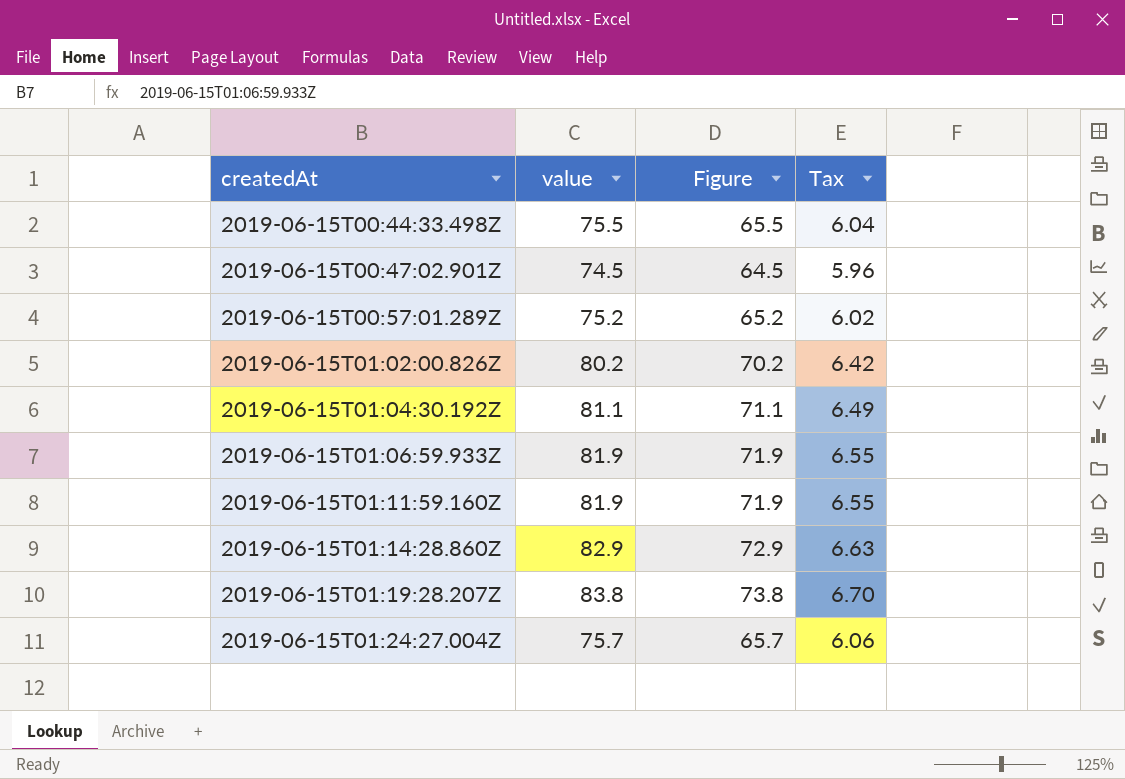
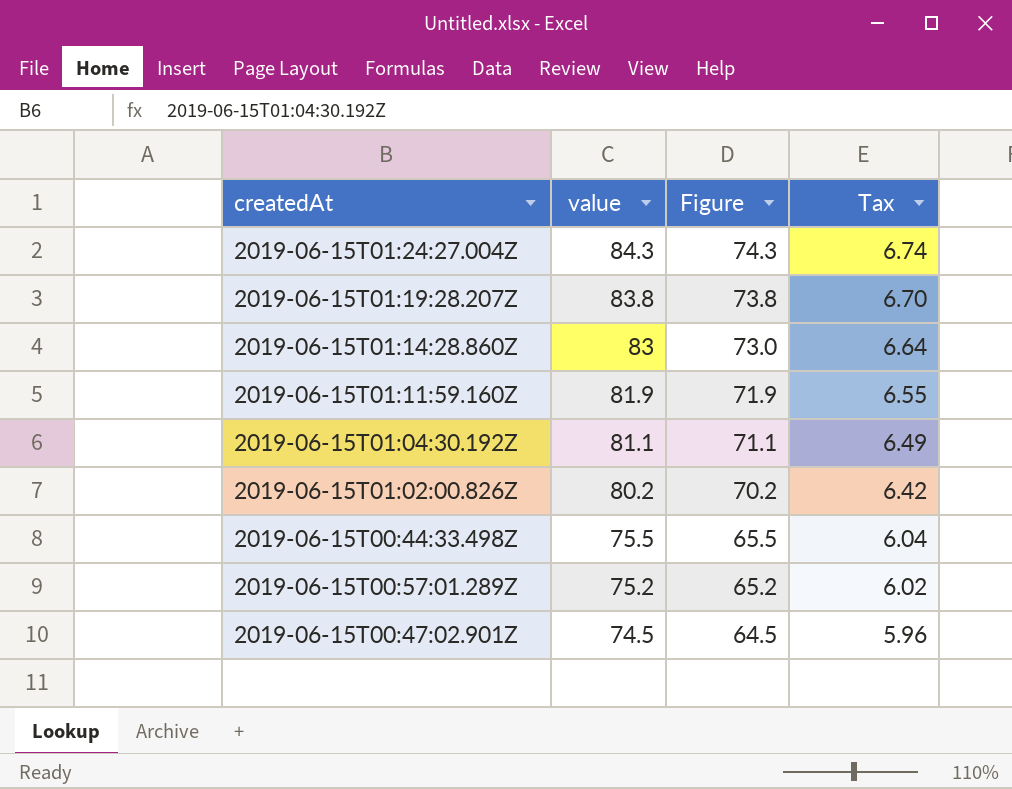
row order: createdAt ascending -> value descending
row 2019-06-15T01:06:59.933Z: 81.9 | 71.9 | 6.55 -> none
2019-06-15T01:24:27.004Z | value: 75.7 -> 84.3
2019-06-15T01:24:27.004Z | Figure: 65.7 -> 74.3
2019-06-15T01:24:27.004Z | Tax: 6.06 -> 6.74
2019-06-15T01:14:28.860Z | value: 82.9 -> 83
2019-06-15T01:14:28.860Z | Figure: 72.9 -> 73.0
2019-06-15T01:14:28.860Z | Tax: 6.63 -> 6.64

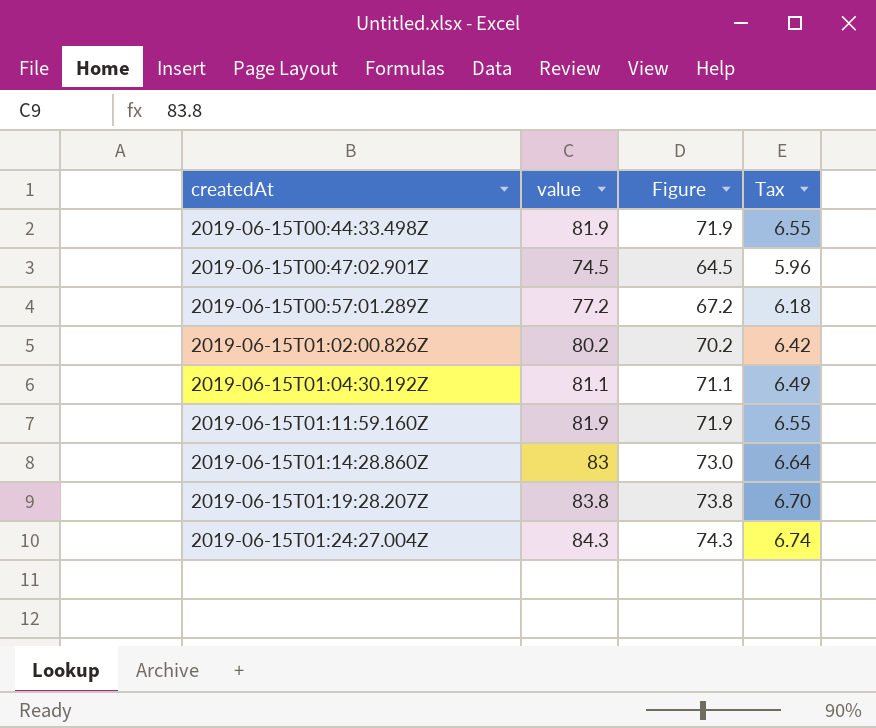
row order: value descending -> createdAt ascending
2019-06-15T00:44:33.498Z | value: 75.5 -> 81.9
2019-06-15T00:44:33.498Z | Figure: 65.5 -> 71.9
2019-06-15T00:44:33.498Z | Tax: 6.04 -> 6.55
2019-06-15T00:57:01.289Z | value: 75.2 -> 77.2
2019-06-15T00:57:01.289Z | Figure: 65.2 -> 67.2
2019-06-15T00:57:01.289Z | Tax: 6.02 -> 6.18

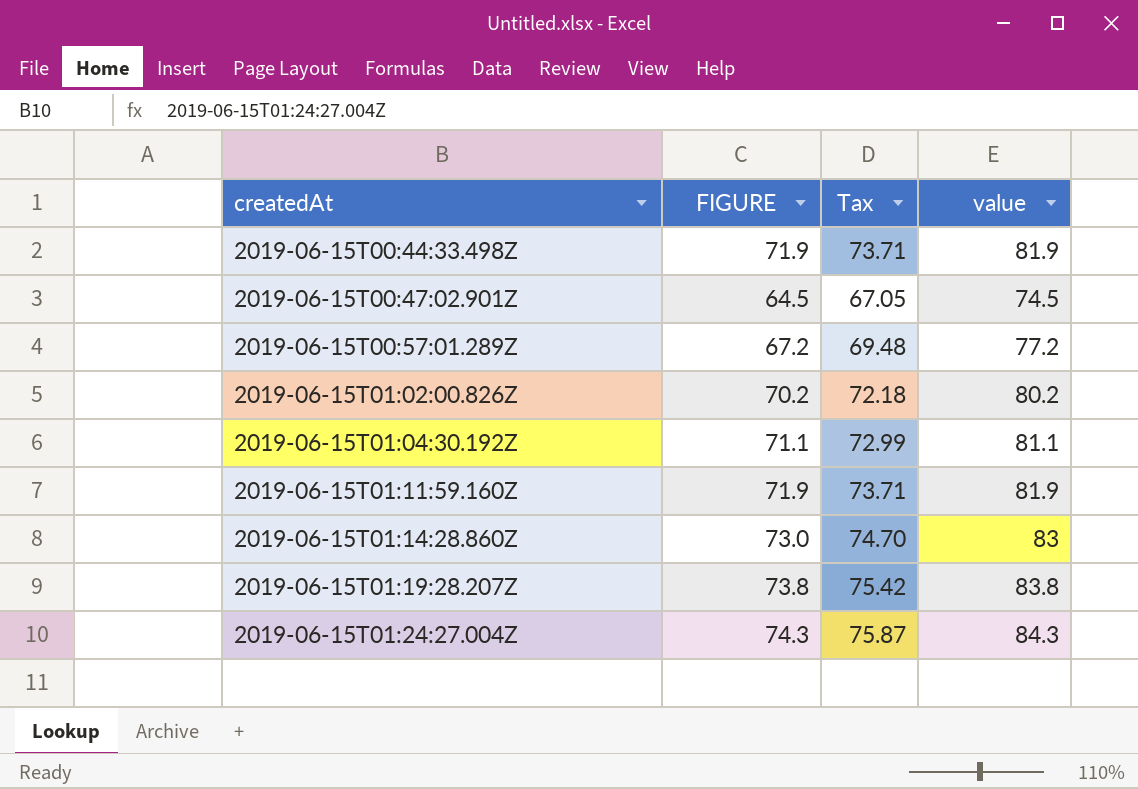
column name: Figure -> FIGURE
column Tax | formula: [value] * 0.08 -> [value] * 0.9
column value | position: 2 -> 4

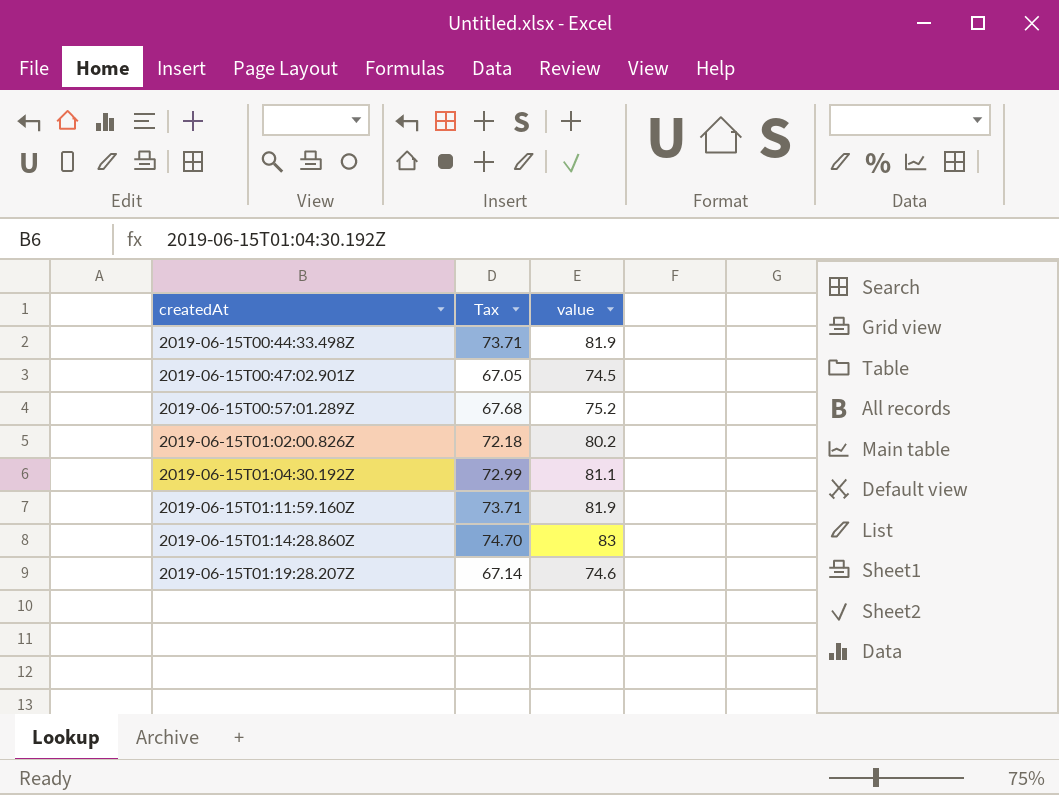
column FIGURE | formula: [value] - 10 -> none
row 2019-06-15T01:24:27.004Z: 74.3 | 75.87 | 84.3 -> none
2019-06-15T00:57:01.289Z | Tax: 69.48 -> 67.68
2019-06-15T00:57:01.289Z | value: 77.2 -> 75.2
2019-06-15T01:19:28.207Z | Tax: 75.42 -> 67.14
2019-06-15T01:19:28.207Z | value: 83.8 -> 74.6

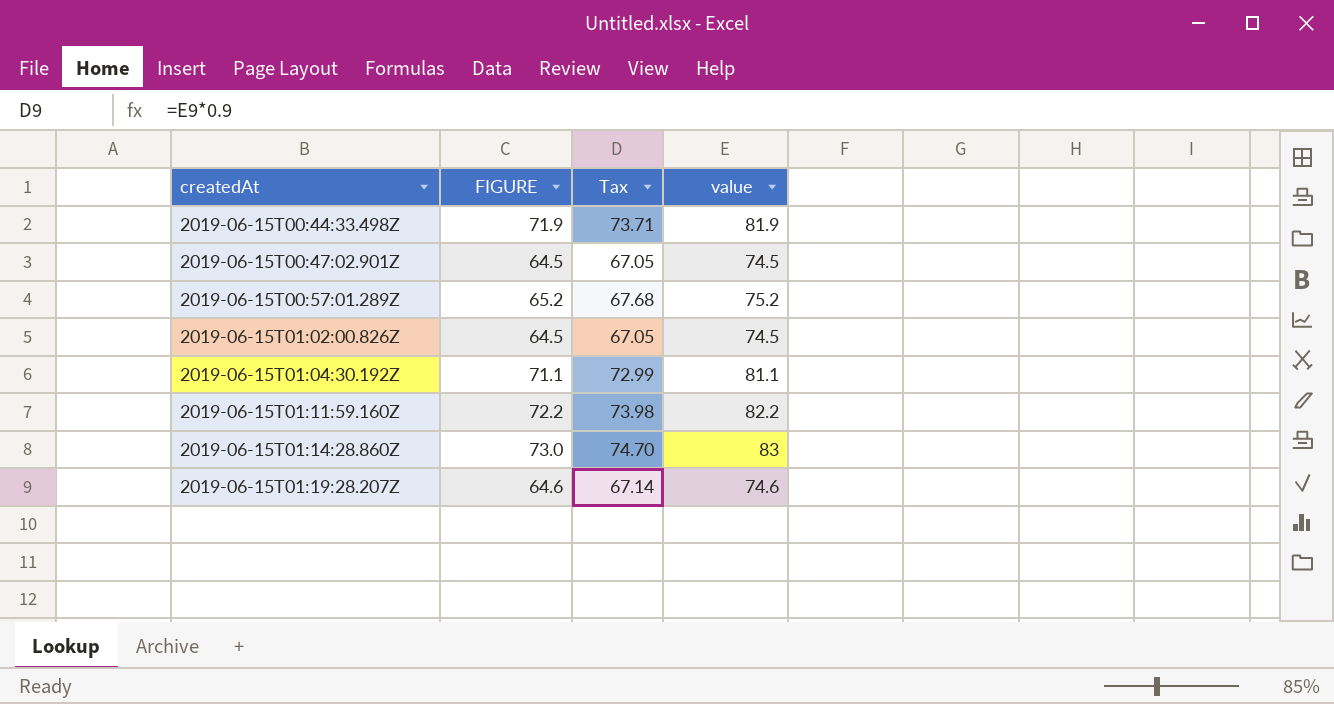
column FIGURE | formula: none -> [value] - 10
2019-06-15T01:02:00.826Z | Tax: 72.18 -> 67.05
2019-06-15T01:02:00.826Z | value: 80.2 -> 74.5
2019-06-15T01:11:59.160Z | Tax: 73.71 -> 73.98
2019-06-15T01:11:59.160Z | value: 81.9 -> 82.2

